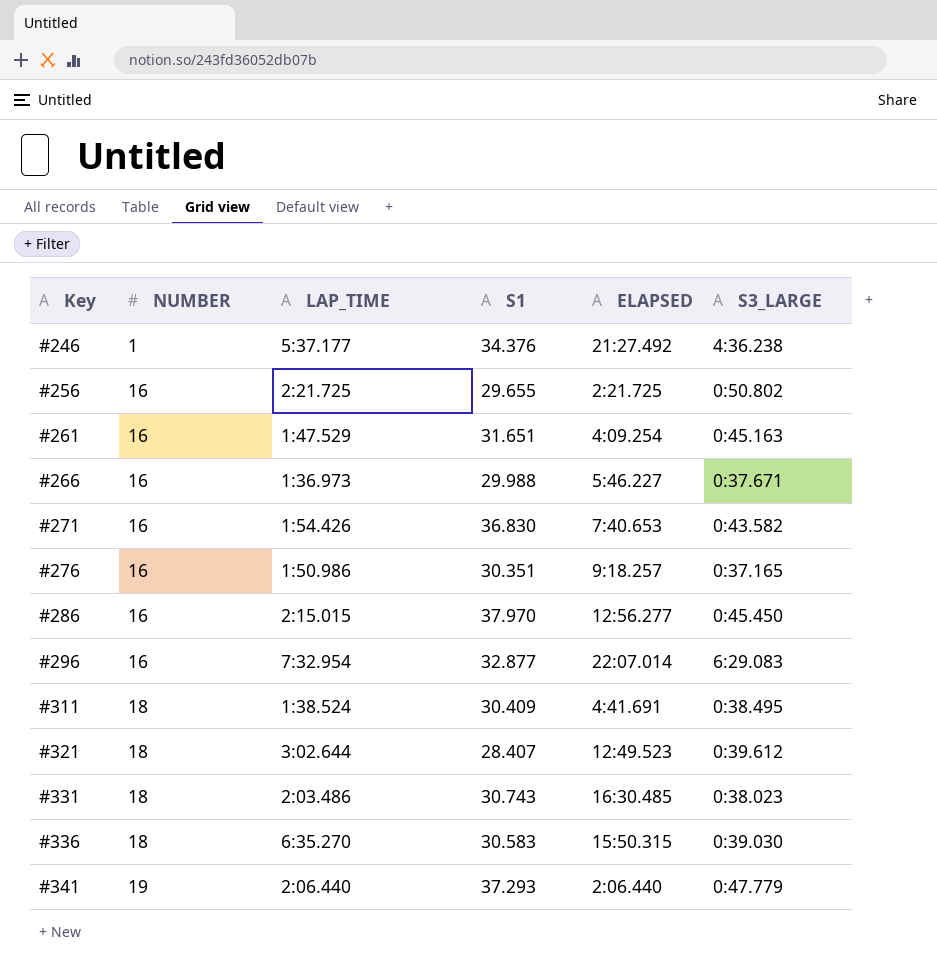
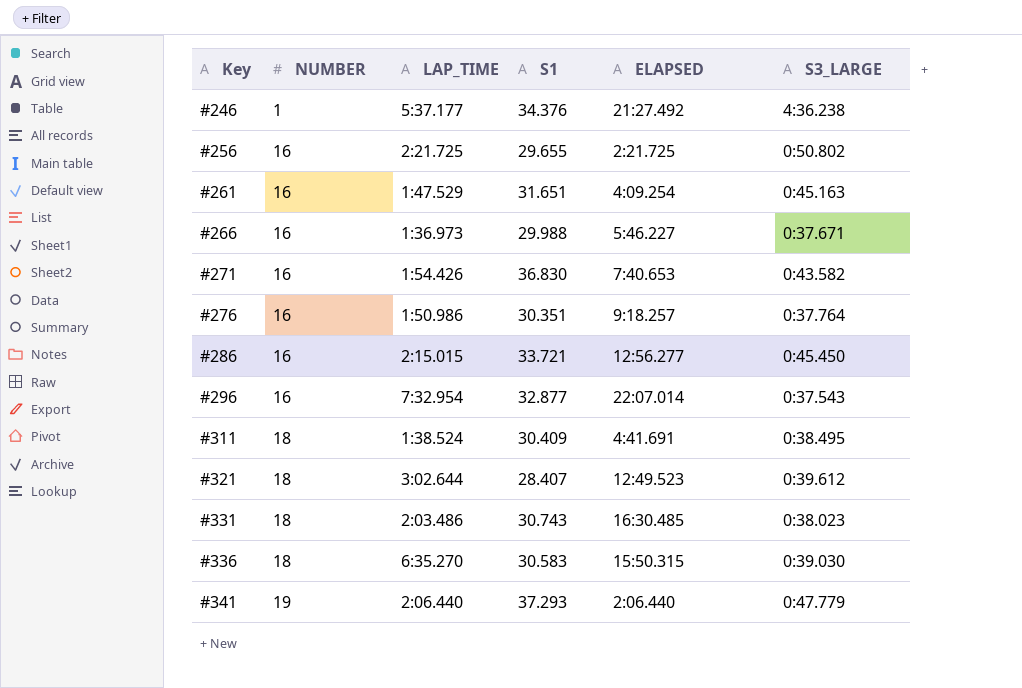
#276 | S3_LARGE: 0:37.165 -> 0:37.764
#286 | S1: 37.970 -> 33.721
#296 | S3_LARGE: 6:29.083 -> 0:37.543

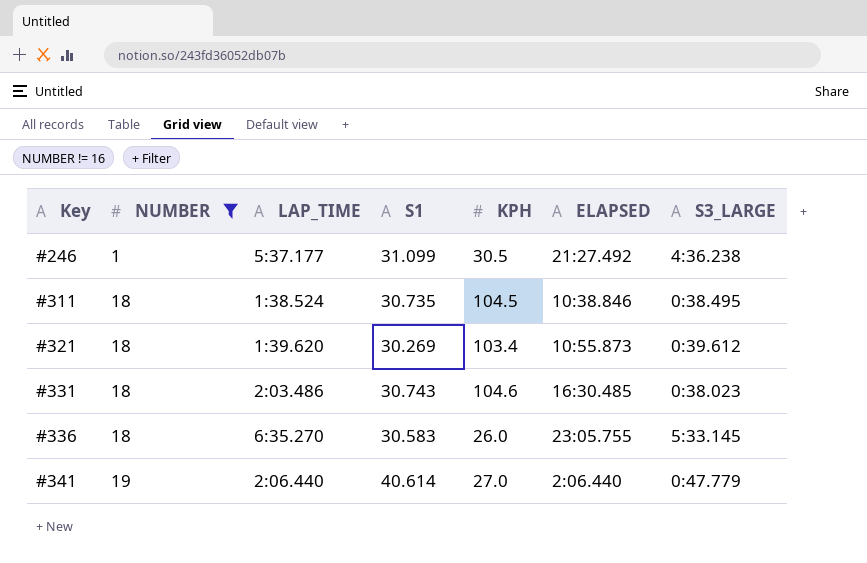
filter: none -> NUMBER != 16
column KPH | position: none -> 5
#246 | S1: 34.376 -> 31.099
#311 | S1: 30.409 -> 30.735
#311 | ELAPSED: 4:41.691 -> 10:38.846
#321 | LAP_TIME: 3:02.644 -> 1:39.620
#321 | S1: 28.407 -> 30.269
#321 | ELAPSED: 12:49.523 -> 10:55.873
#336 | ELAPSED: 15:50.315 -> 23:05.755
#336 | S3_LARGE: 0:39.030 -> 5:33.145
#341 | S1: 37.293 -> 40.614

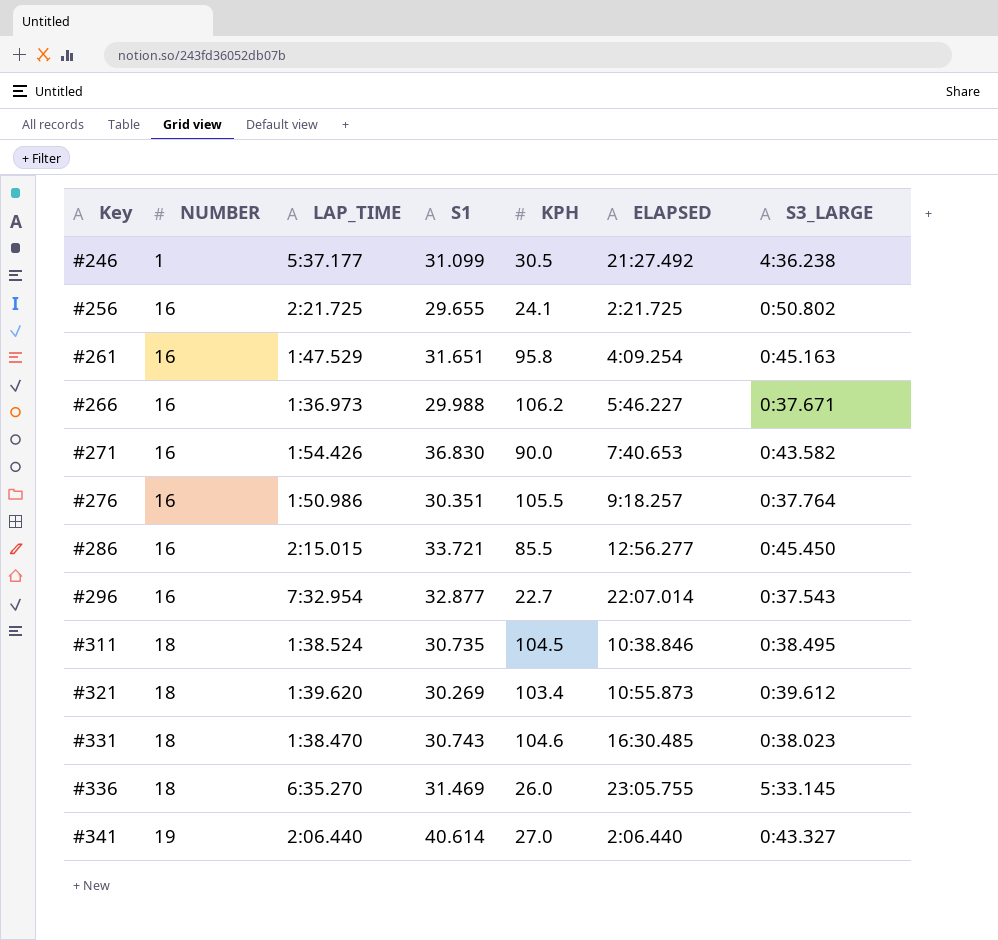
filter: NUMBER != 16 -> none
#331 | LAP_TIME: 2:03.486 -> 1:38.470
#336 | S1: 30.583 -> 31.469
#341 | S3_LARGE: 0:47.779 -> 0:43.327

